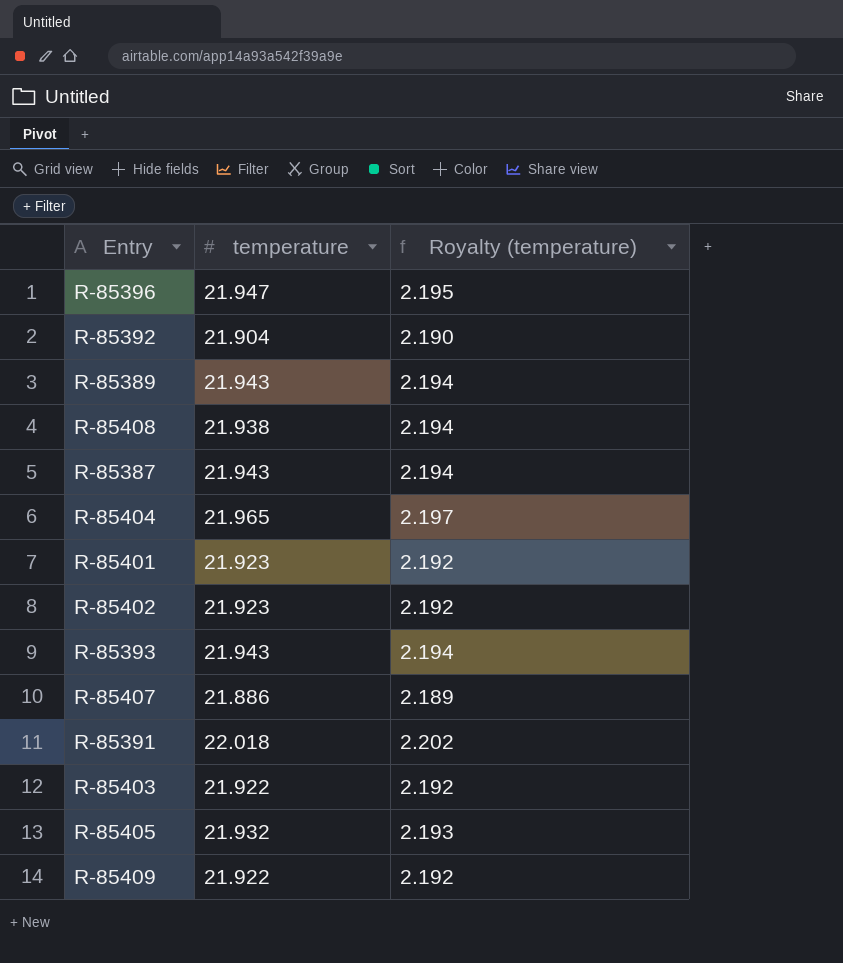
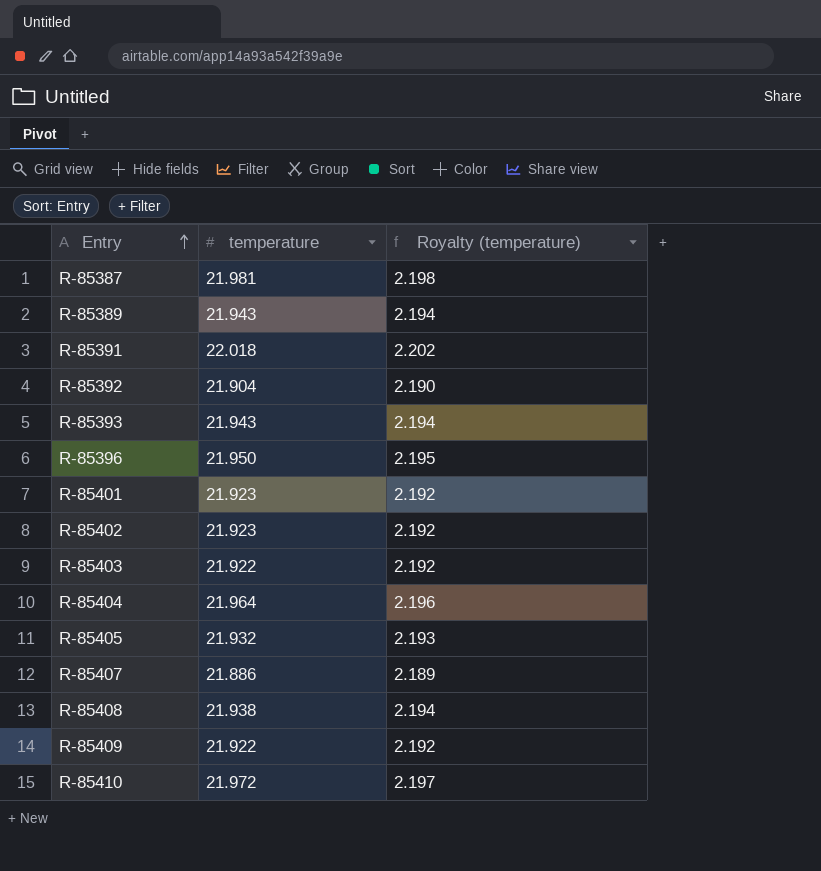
row order: none -> Entry ascending
R-85387 | temperature: 21.943 -> 21.981
R-85387 | Royalty (temperature): 2.194 -> 2.198
R-85396 | temperature: 21.947 -> 21.950
R-85404 | temperature: 21.965 -> 21.964
R-85404 | Royalty (temperature): 2.197 -> 2.196
row R-85410: none -> 21.972 | 2.197

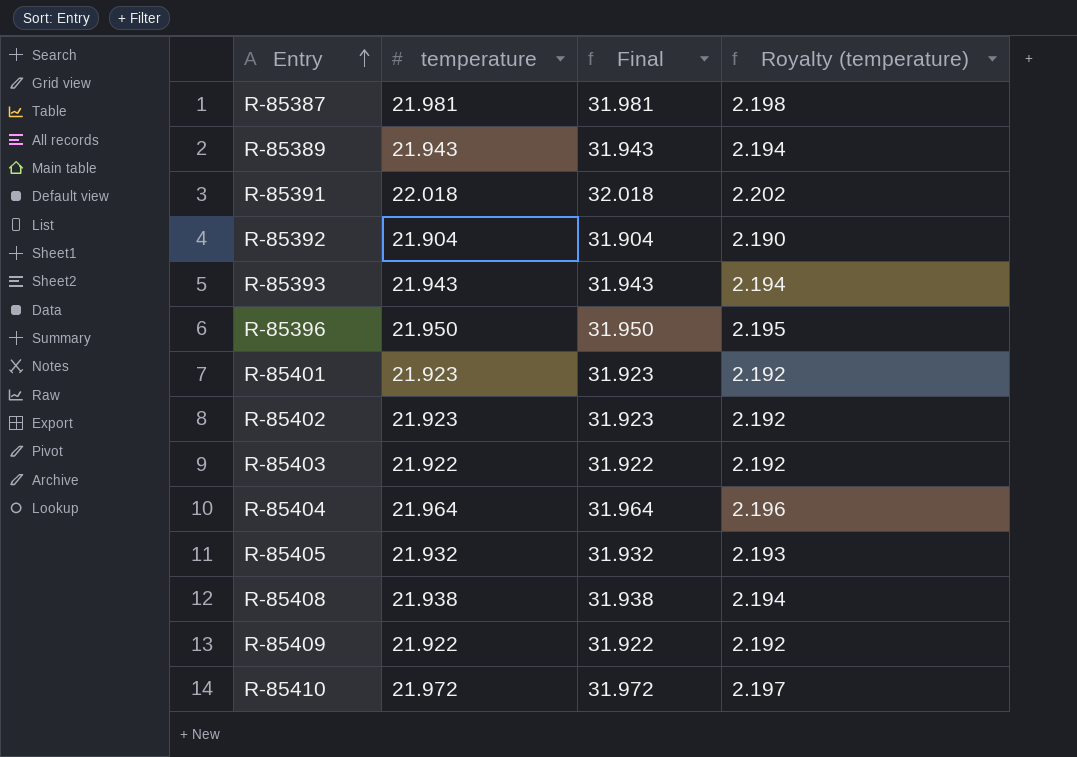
column Final | formula: none -> [temperature] + 10
row R-85407: 21.886 | 2.189 -> none

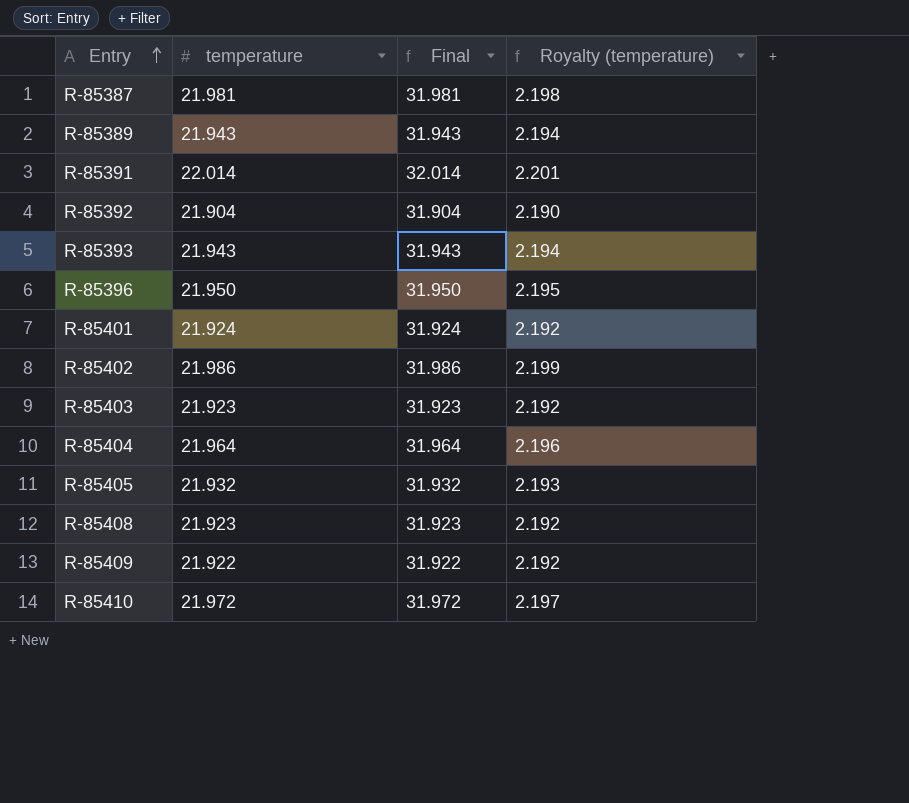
R-85391 | temperature: 22.018 -> 22.014
R-85391 | Final: 32.018 -> 32.014
R-85391 | Royalty (temperature): 2.202 -> 2.201
R-85401 | temperature: 21.923 -> 21.924
R-85401 | Final: 31.923 -> 31.924
R-85402 | temperature: 21.923 -> 21.986
R-85402 | Final: 31.923 -> 31.986
R-85402 | Royalty (temperature): 2.192 -> 2.199
R-85403 | temperature: 21.922 -> 21.923
R-85403 | Final: 31.922 -> 31.923
R-85408 | temperature: 21.938 -> 21.923
R-85408 | Final: 31.938 -> 31.923
R-85408 | Royalty (temperature): 2.194 -> 2.192

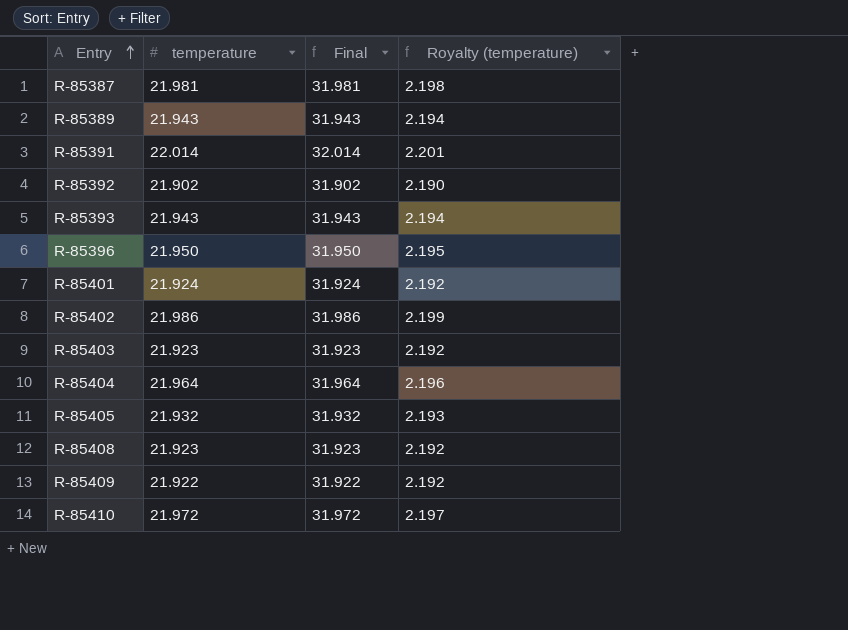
R-85392 | temperature: 21.904 -> 21.902
R-85392 | Final: 31.904 -> 31.902

